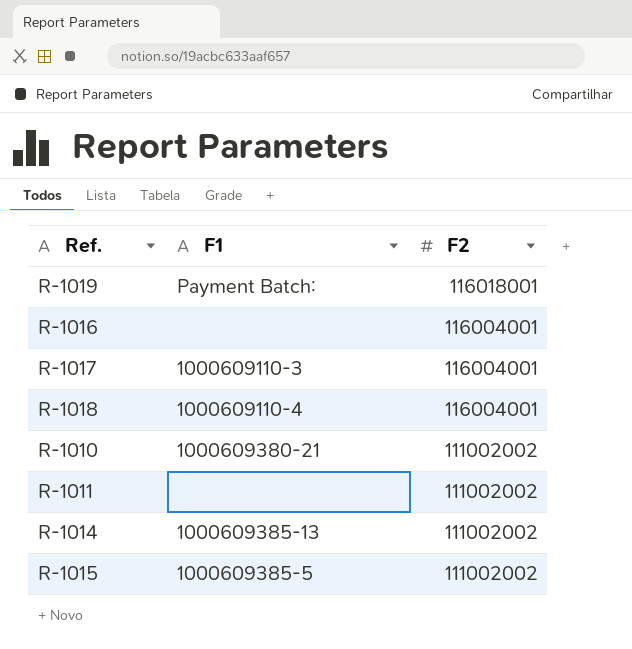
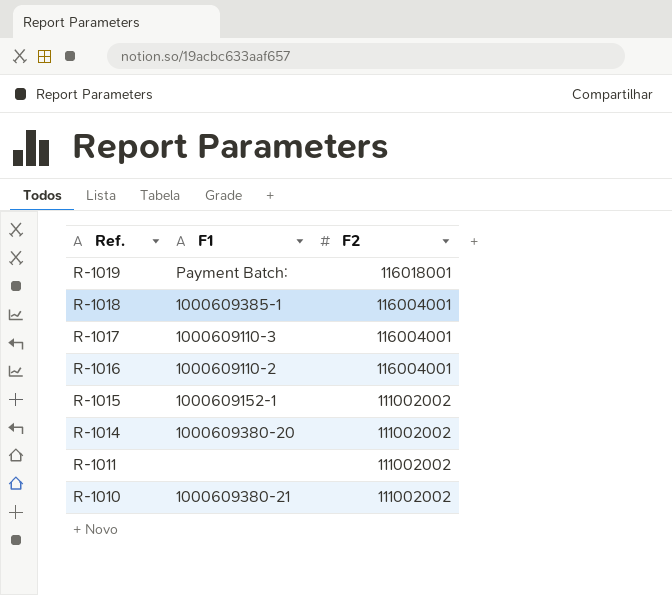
row order: F2 descending -> Ref. descending
R-1018 | F1: 1000609110-4 -> 1000609385-1
R-1016 | F1: none -> 1000609110-2
R-1015 | F1: 1000609385-5 -> 1000609152-1
R-1014 | F1: 1000609385-13 -> 1000609380-20

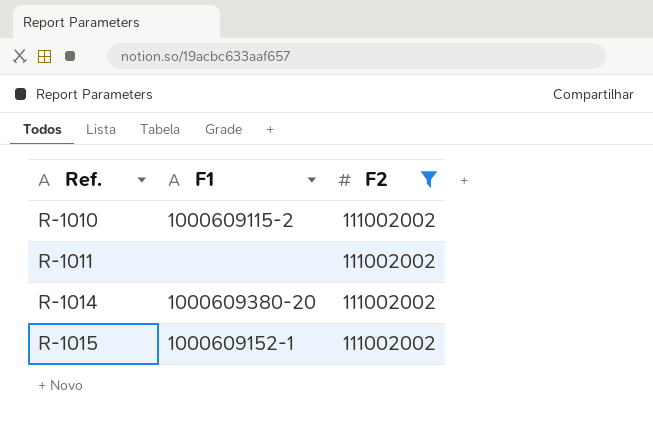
filter: none -> F2 = 111002002
row order: Ref. descending -> Ref. ascending
R-1010 | F1: 1000609380-21 -> 1000609115-2

